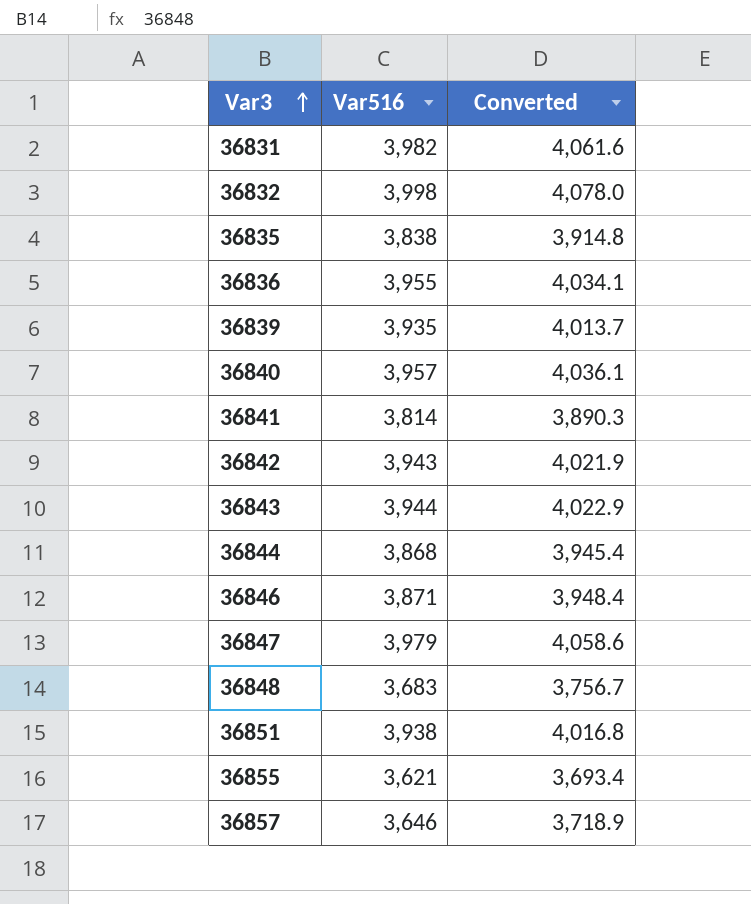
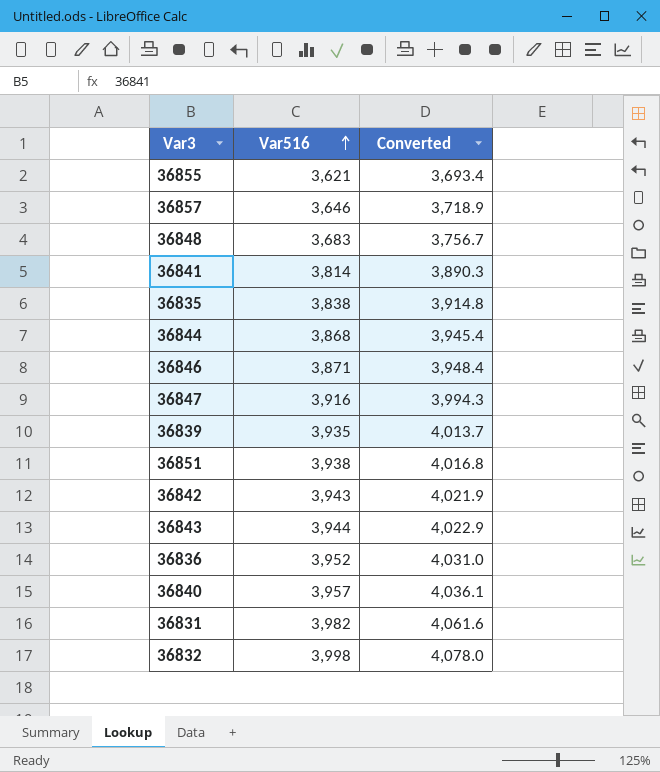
row order: Var3 ascending -> Var516 ascending
36847 | Var516: 3,979 -> 3,916
36847 | Converted: 4,058.6 -> 3,994.3
36836 | Var516: 3,955 -> 3,952
36836 | Converted: 4,034.1 -> 4,031.0

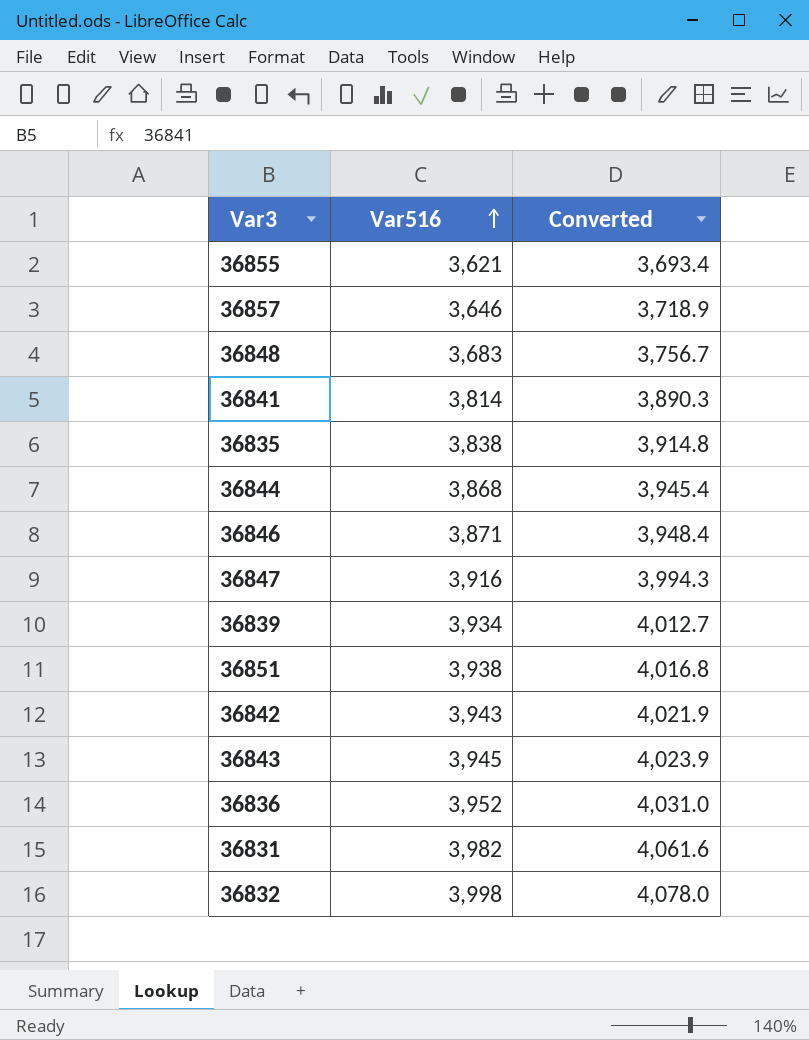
row 36840: 3,957 | 4,036.1 -> none
36839 | Var516: 3,935 -> 3,934
36839 | Converted: 4,013.7 -> 4,012.7
36843 | Var516: 3,944 -> 3,945
36843 | Converted: 4,022.9 -> 4,023.9

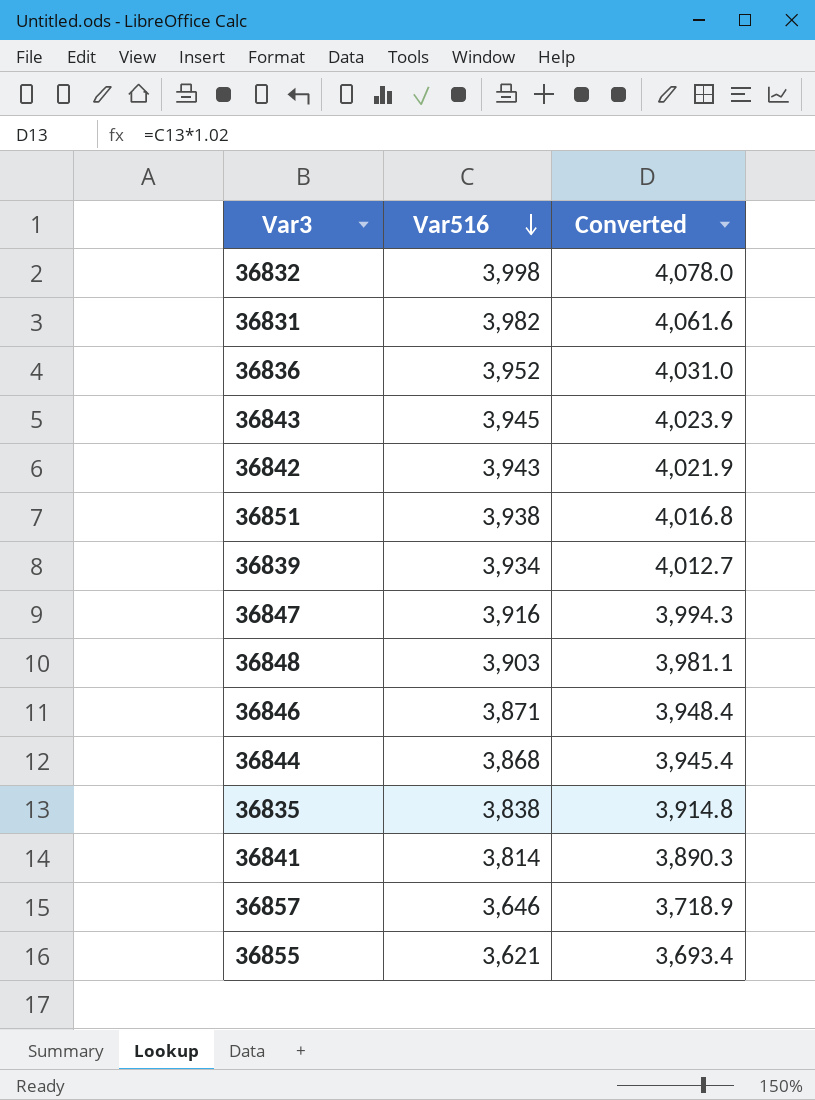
row order: Var516 ascending -> Var516 descending
36848 | Var516: 3,683 -> 3,903
36848 | Converted: 3,756.7 -> 3,981.1

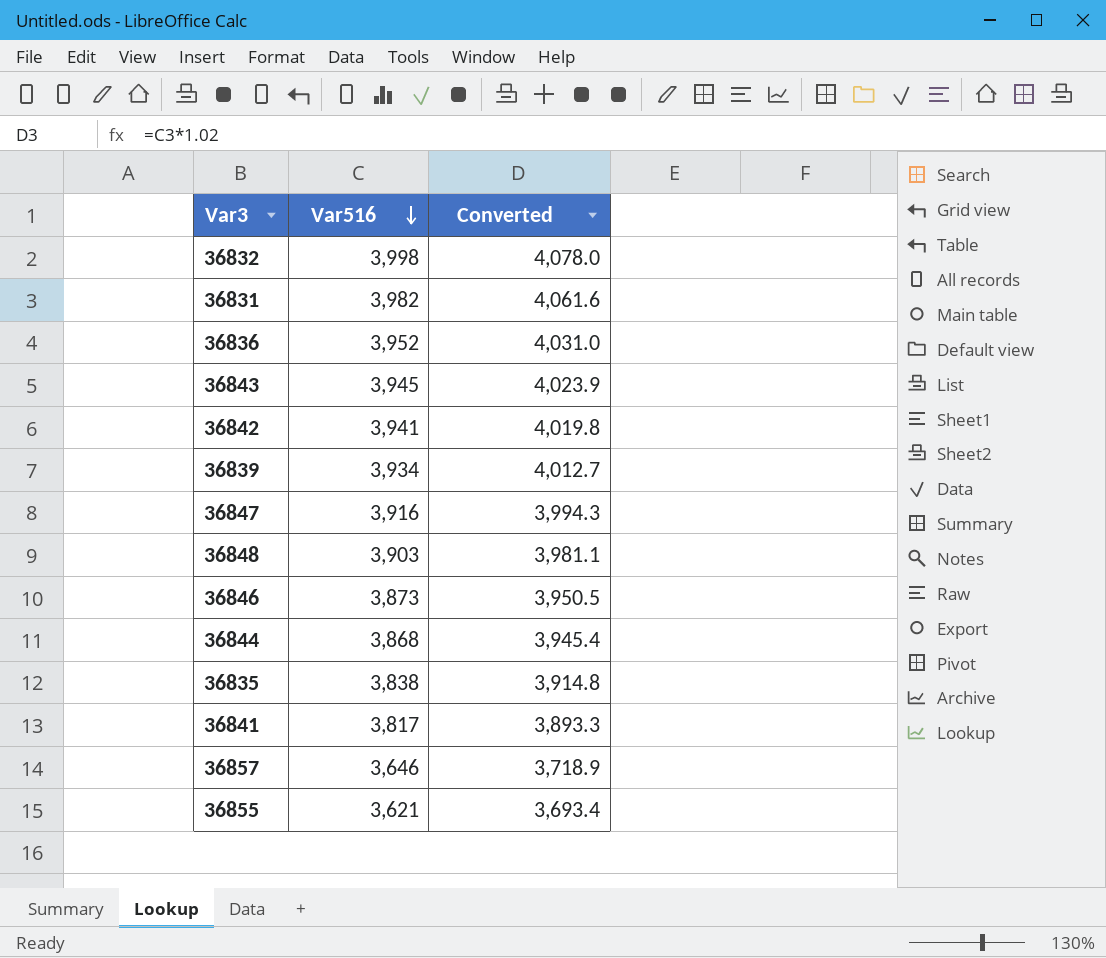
row 36851: 3,938 | 4,016.8 -> none
36842 | Var516: 3,943 -> 3,941
36842 | Converted: 4,021.9 -> 4,019.8
36846 | Var516: 3,871 -> 3,873
36846 | Converted: 3,948.4 -> 3,950.5
36841 | Var516: 3,814 -> 3,817
36841 | Converted: 3,890.3 -> 3,893.3

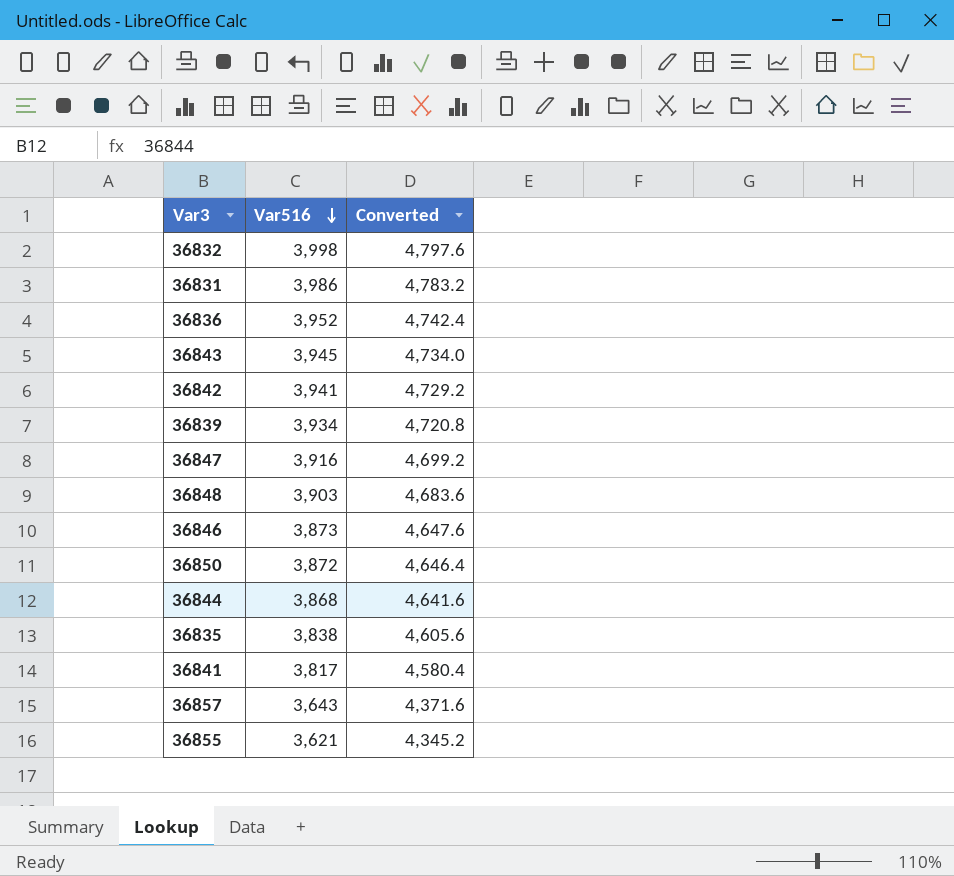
column Converted | formula: [Var516] * 1.02 -> [Var516] * 1.2
36831 | Var516: 3,982 -> 3,986
row 36850: none -> 3,872 | 4,646.4
36857 | Var516: 3,646 -> 3,643

